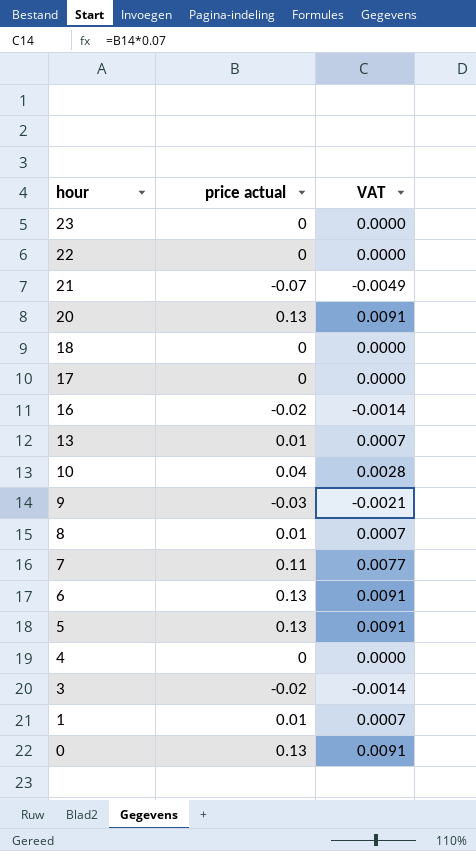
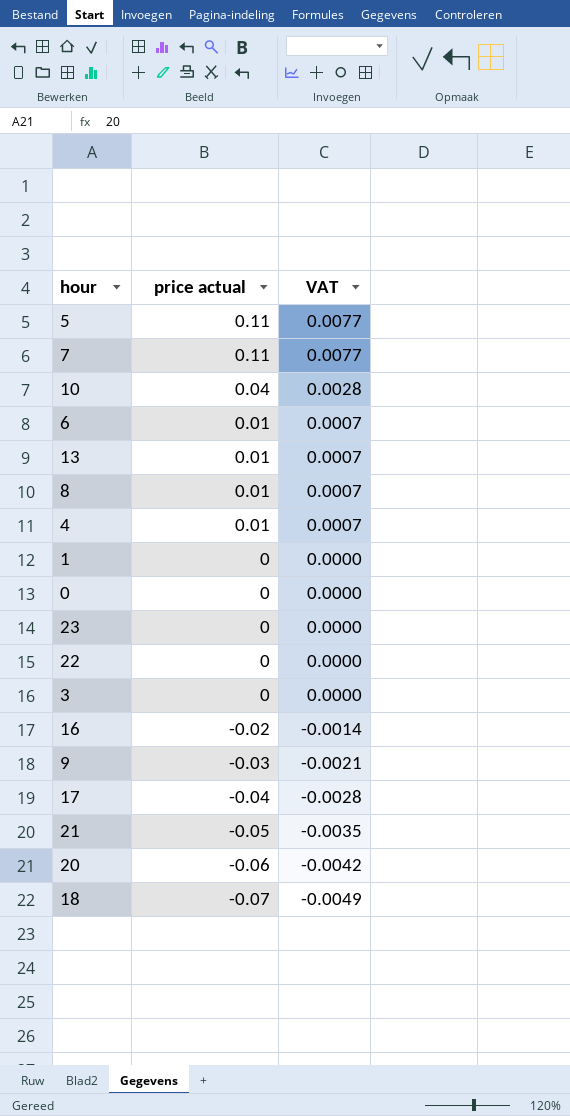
row order: hour descending -> price actual descending
5 | price actual: 0.13 -> 0.11
5 | VAT: 0.0091 -> 0.0077
6 | price actual: 0.13 -> 0.01
6 | VAT: 0.0091 -> 0.0007
4 | price actual: 0 -> 0.01
4 | VAT: 0.0000 -> 0.0007
1 | price actual: 0.01 -> 0
1 | VAT: 0.0007 -> 0.0000
0 | price actual: 0.13 -> 0
0 | VAT: 0.0091 -> 0.0000
3 | price actual: -0.02 -> 0
3 | VAT: -0.0014 -> 0.0000
17 | price actual: 0 -> -0.04
17 | VAT: 0.0000 -> -0.0028
21 | price actual: -0.07 -> -0.05
21 | VAT: -0.0049 -> -0.0035
20 | price actual: 0.13 -> -0.06
20 | VAT: 0.0091 -> -0.0042
18 | price actual: 0 -> -0.07
18 | VAT: 0.0000 -> -0.0049

